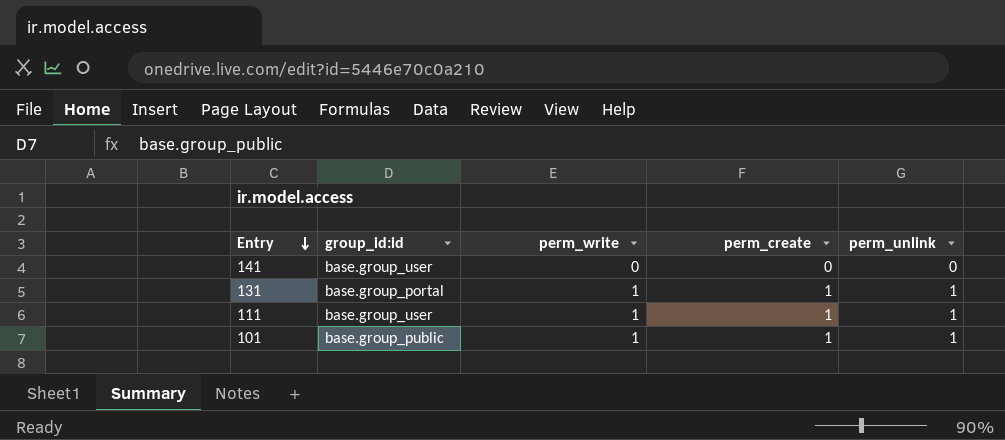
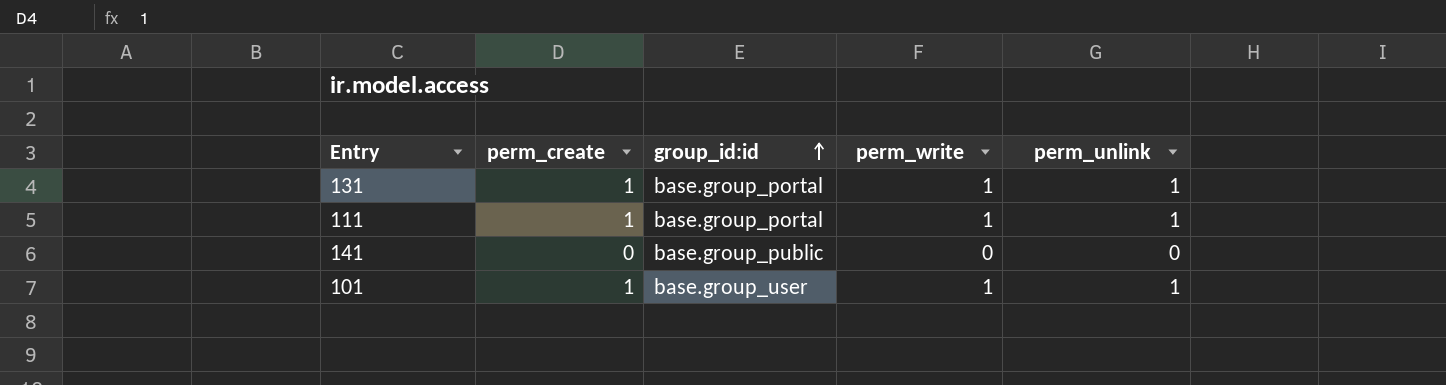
row order: Entry descending -> group_id:id ascending
column perm_create | position: 4 -> 2
111 | group_id:id: base.group_user -> base.group_portal
141 | group_id:id: base.group_user -> base.group_public
101 | group_id:id: base.group_public -> base.group_user

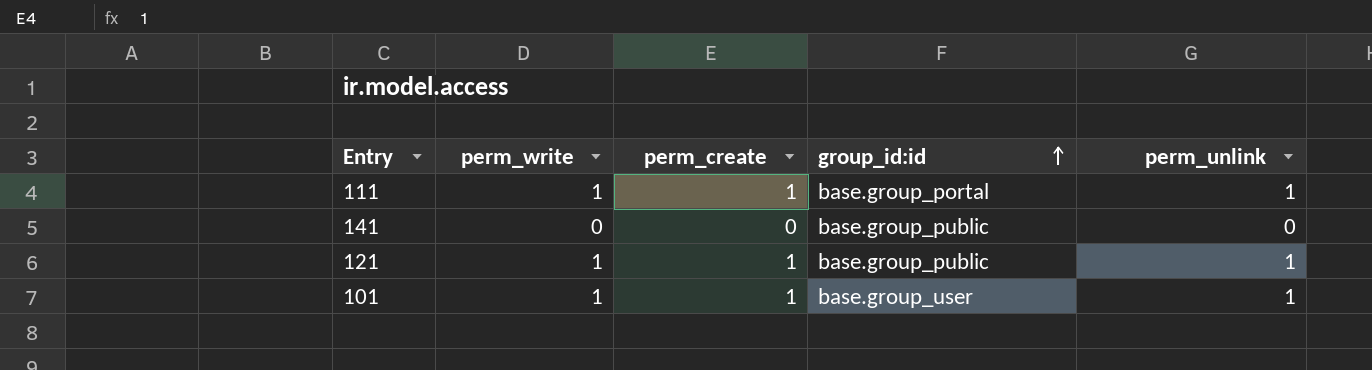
column perm_write | position: 4 -> 2
row 131: 1 | base.group_portal | 1 | 1 -> none
row 121: none -> 1 | 1 | base.group_public | 1

